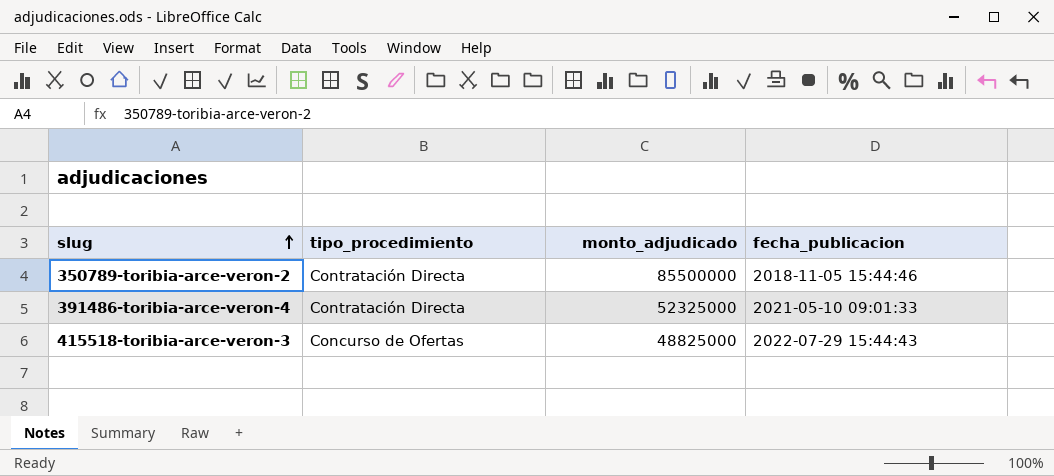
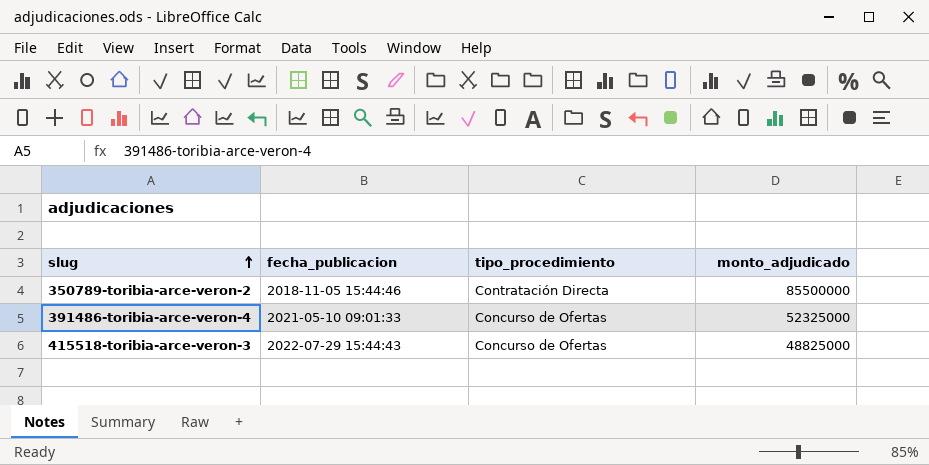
column fecha_publicacion | position: 4 -> 2
391486-toribia-arce-veron-4 | tipo_procedimiento: Contratación Directa -> Concurso de Ofertas

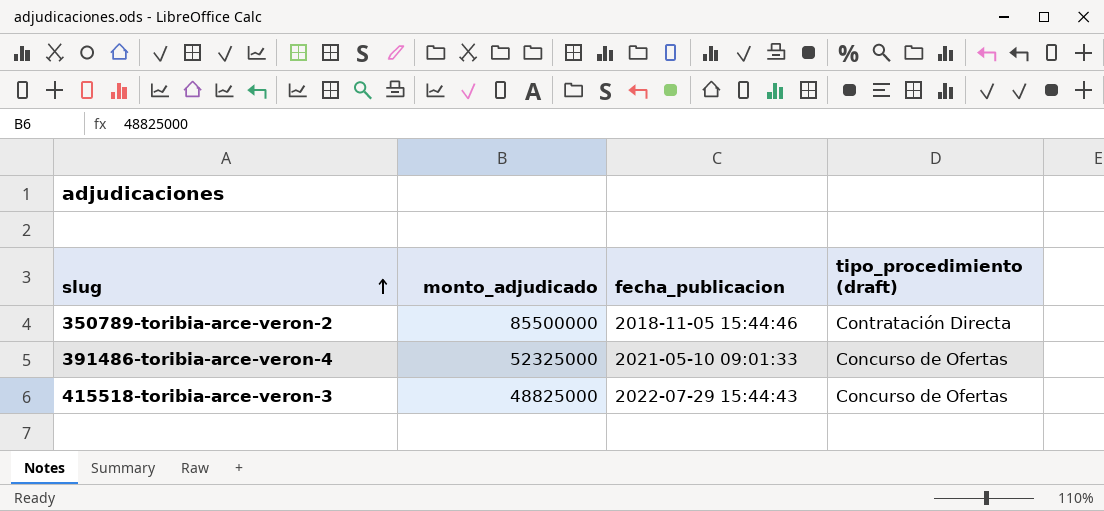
column monto_adjudicado | position: 4 -> 2
column name: tipo_procedimiento -> tipo_procedimiento (draft)

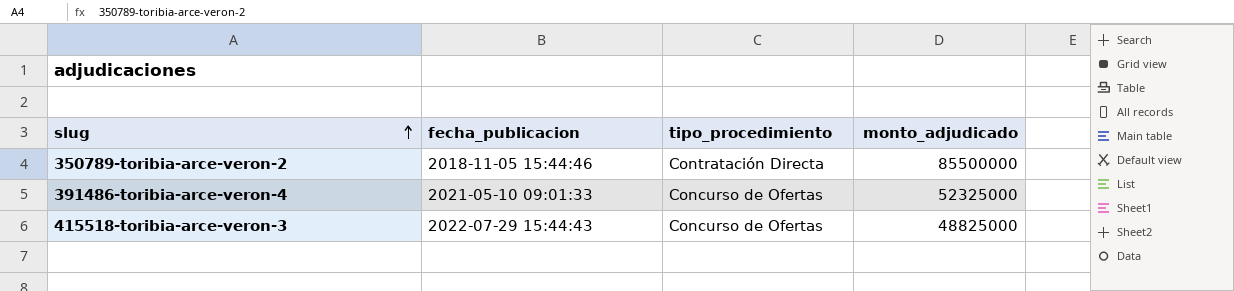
column name: tipo_procedimiento (draft) -> tipo_procedimiento
column monto_adjudicado | position: 2 -> 4

